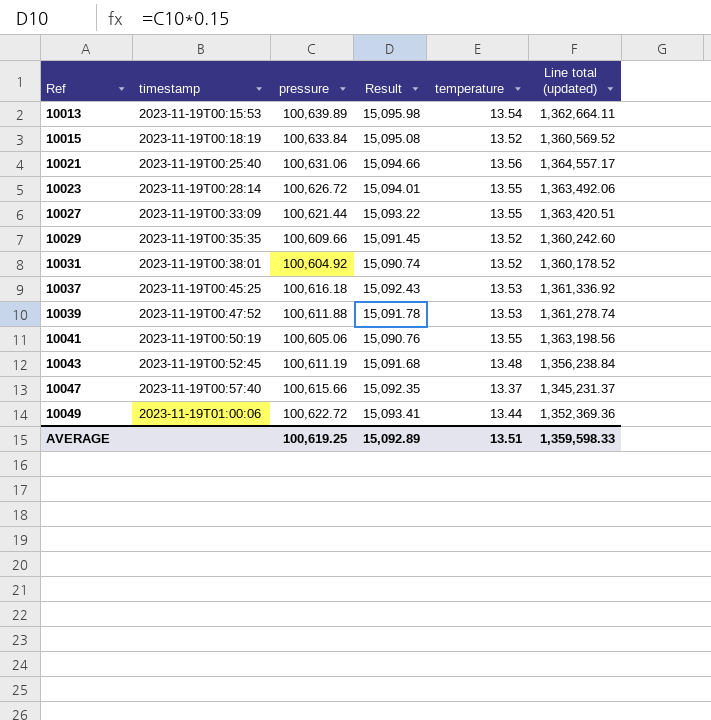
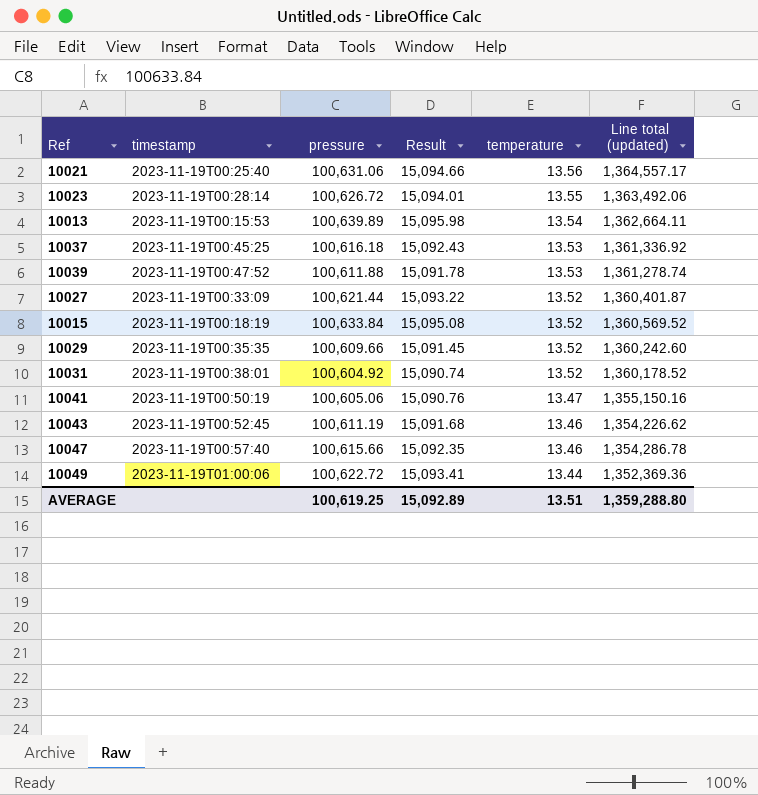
row order: Ref ascending -> temperature descending
10027 | temperature: 13.55 -> 13.52
10027 | Line total (updated): 1,363,420.51 -> 1,360,401.87
10041 | temperature: 13.55 -> 13.47
10041 | Line total (updated): 1,363,198.56 -> 1,355,150.16
10043 | temperature: 13.48 -> 13.46
10043 | Line total (updated): 1,356,238.84 -> 1,354,226.62
10047 | temperature: 13.37 -> 13.46
10047 | Line total (updated): 1,345,231.37 -> 1,354,286.78
AVERAGE | Line total (updated): 1,359,598.33 -> 1,359,288.80

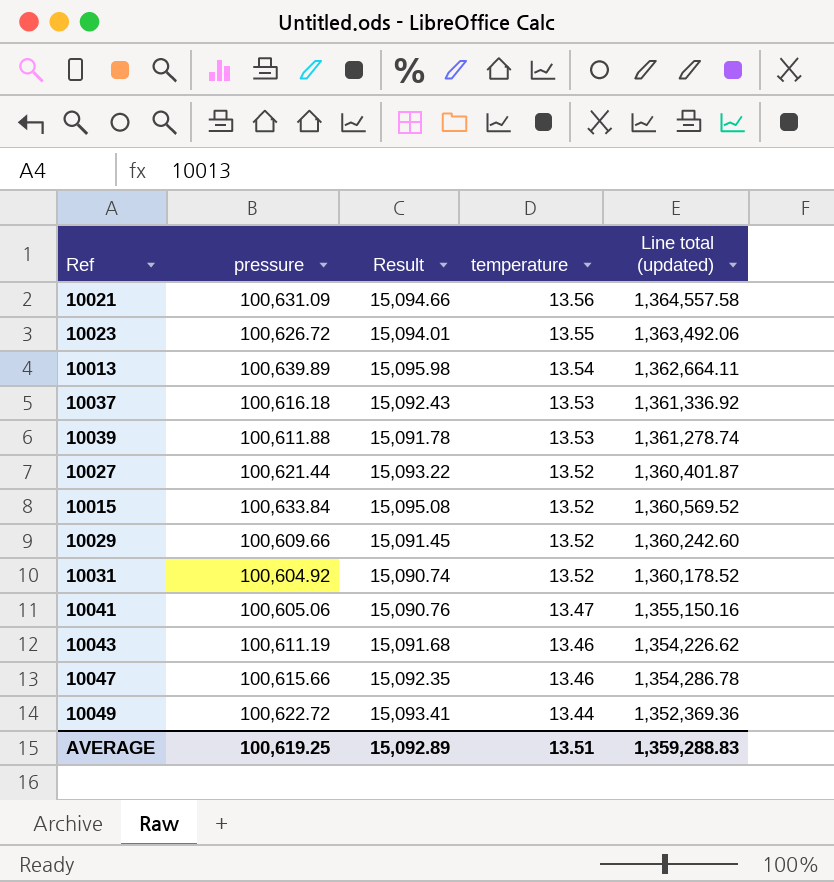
column timestamp | position: 2 -> none
10021 | pressure: 100,631.06 -> 100,631.09
10021 | Line total (updated): 1,364,557.17 -> 1,364,557.58
AVERAGE | Line total (updated): 1,359,288.80 -> 1,359,288.83

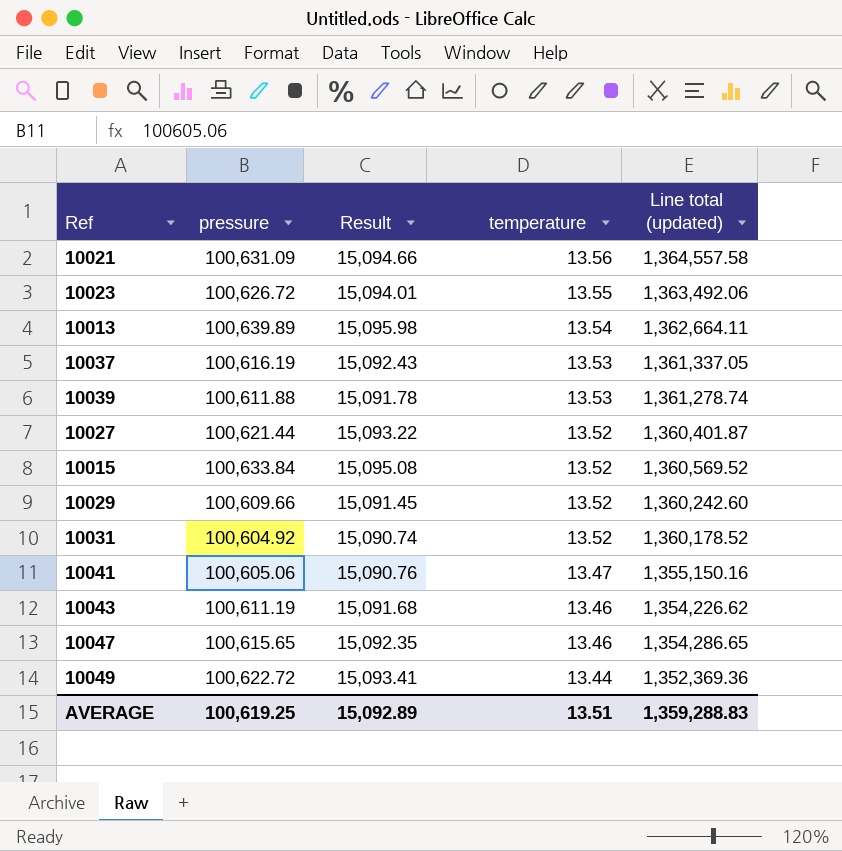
10037 | pressure: 100,616.18 -> 100,616.19
10037 | Line total (updated): 1,361,336.92 -> 1,361,337.05
10047 | pressure: 100,615.66 -> 100,615.65
10047 | Line total (updated): 1,354,286.78 -> 1,354,286.65

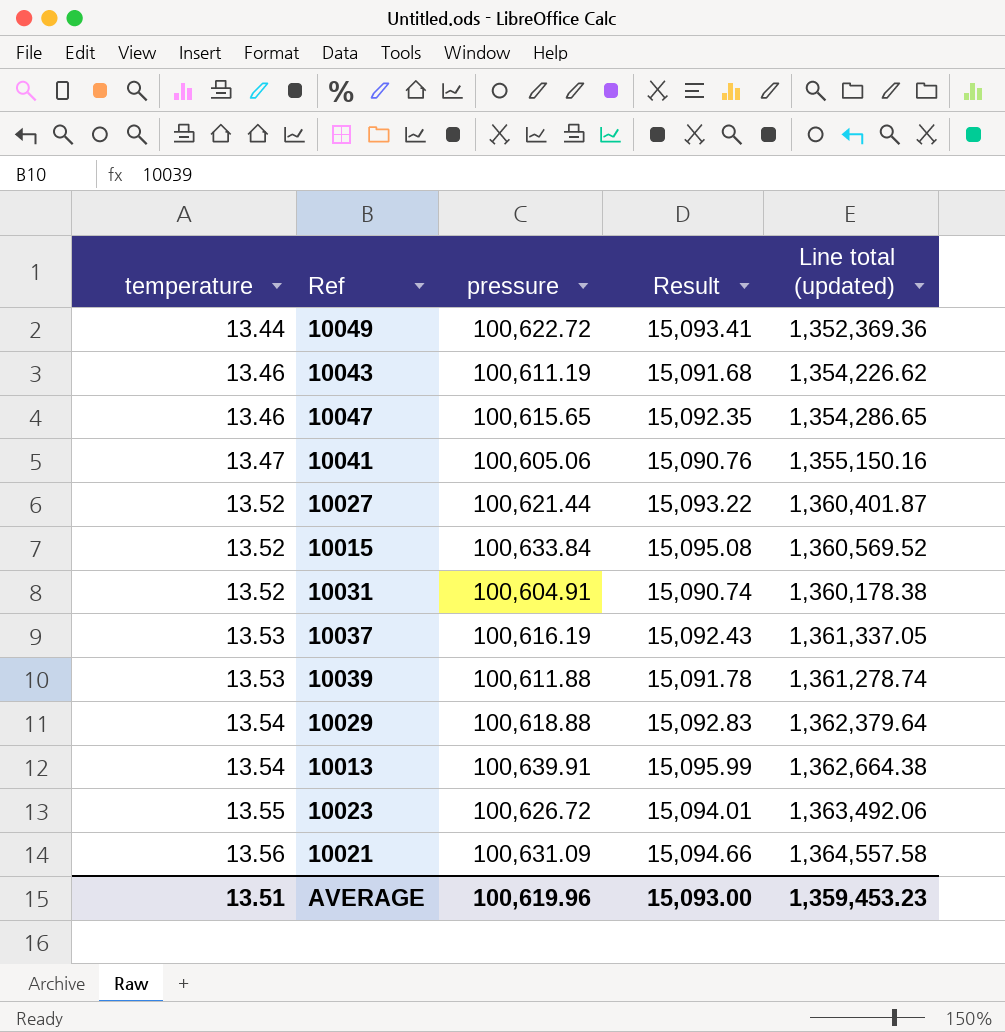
row order: temperature descending -> temperature ascending
column temperature | position: 4 -> 1
10031 | pressure: 100,604.92 -> 100,604.91
10031 | Line total (updated): 1,360,178.52 -> 1,360,178.38
10029 | temperature: 13.52 -> 13.54
10029 | pressure: 100,609.66 -> 100,618.88
10029 | Result: 15,091.45 -> 15,092.83
10029 | Line total (updated): 1,360,242.60 -> 1,362,379.64
10013 | pressure: 100,639.89 -> 100,639.91
10013 | Result: 15,095.98 -> 15,095.99
10013 | Line total (updated): 1,362,664.11 -> 1,362,664.38
AVERAGE | pressure: 100,619.25 -> 100,619.96
AVERAGE | Result: 15,092.89 -> 15,093.00
AVERAGE | Line total (updated): 1,359,288.83 -> 1,359,453.23

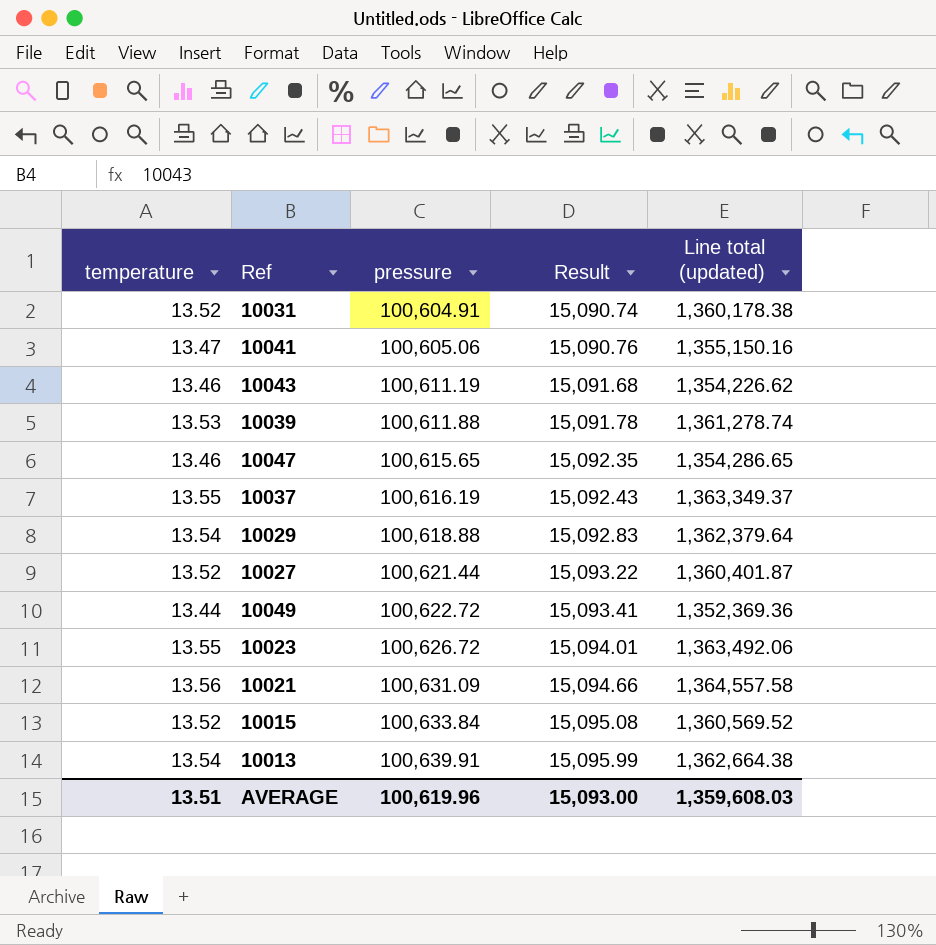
row order: temperature ascending -> pressure ascending
10037 | temperature: 13.53 -> 13.55
10037 | Line total (updated): 1,361,337.05 -> 1,363,349.37
AVERAGE | Line total (updated): 1,359,453.23 -> 1,359,608.03

